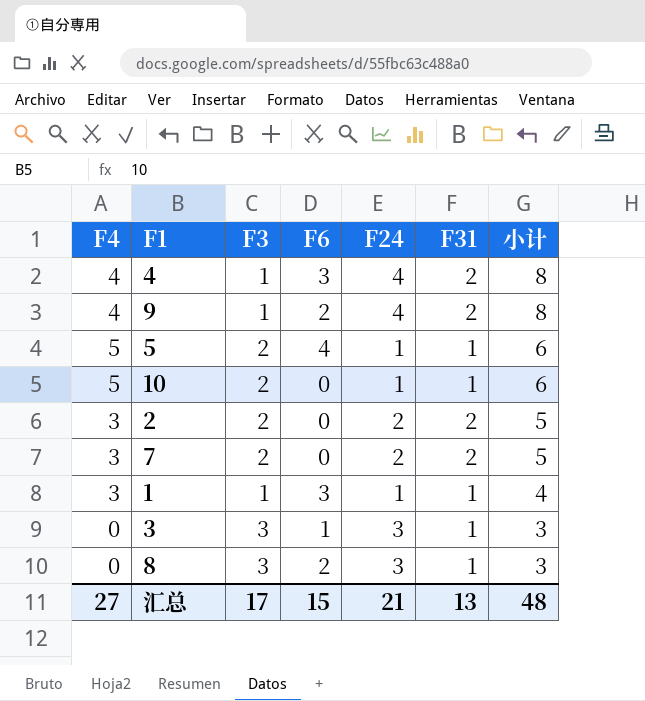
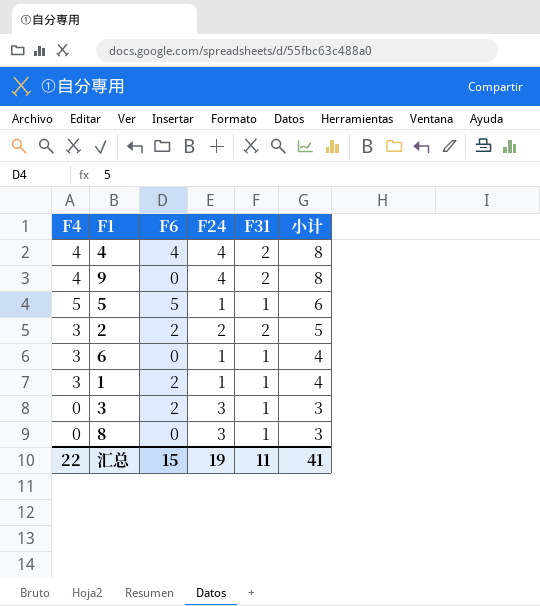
column F3 | position: 3 -> none
row 10: 5 | 2 | 0 | 1 | 1 | 6 -> none
row 7: 3 | 2 | 0 | 2 | 2 | 5 -> none
4 | F6: 3 -> 4
9 | F6: 2 -> 0
5 | F6: 4 -> 5
2 | F6: 0 -> 2
row 6: none -> 3 | 0 | 1 | 1 | 4
1 | F6: 3 -> 2
3 | F6: 1 -> 2
8 | F6: 2 -> 0
汇总 | F4: 27 -> 22
汇总 | F24: 21 -> 19
汇总 | F31: 13 -> 11
汇总 | 小计: 48 -> 41

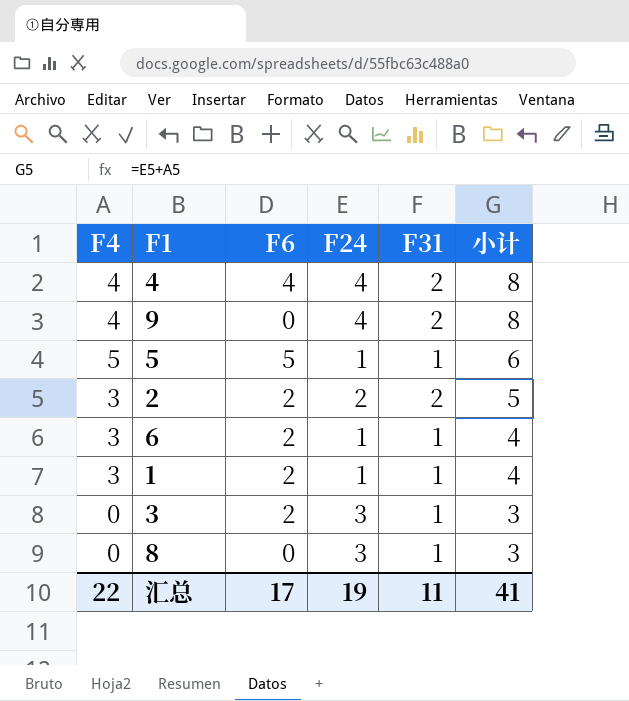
6 | F6: 0 -> 2
汇总 | F6: 15 -> 17

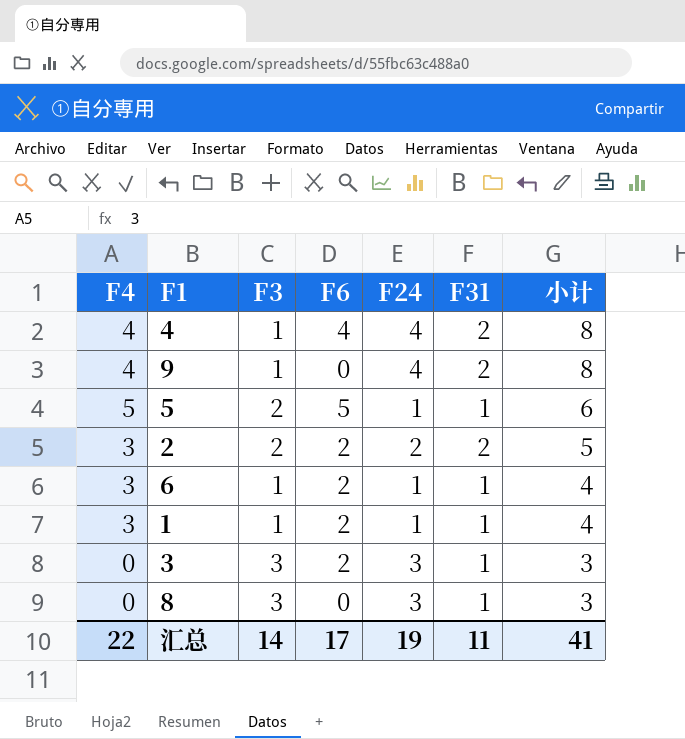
column F3 | position: none -> 3

